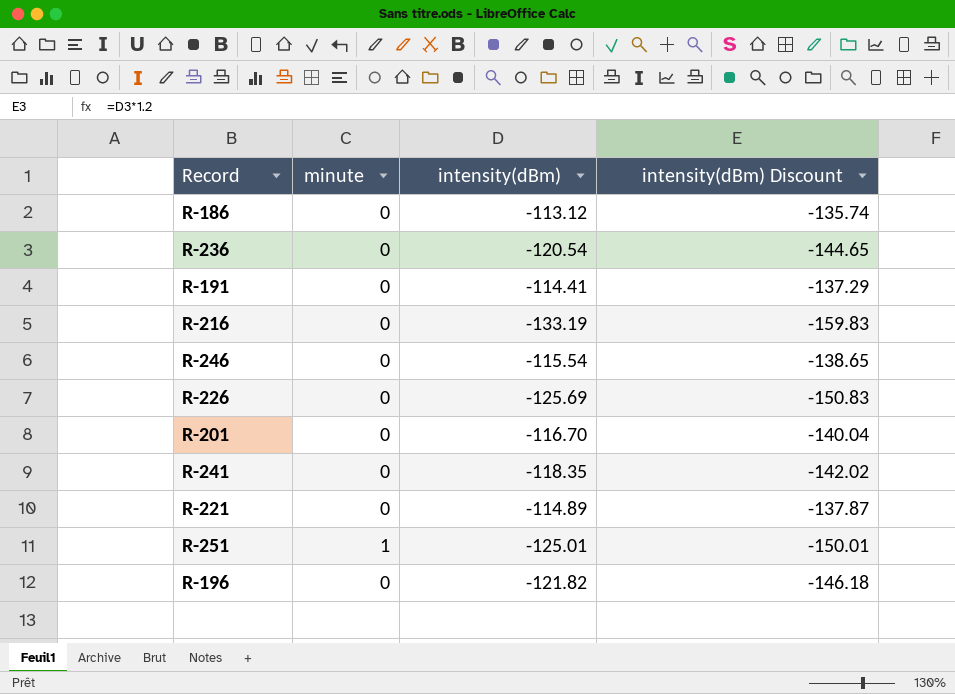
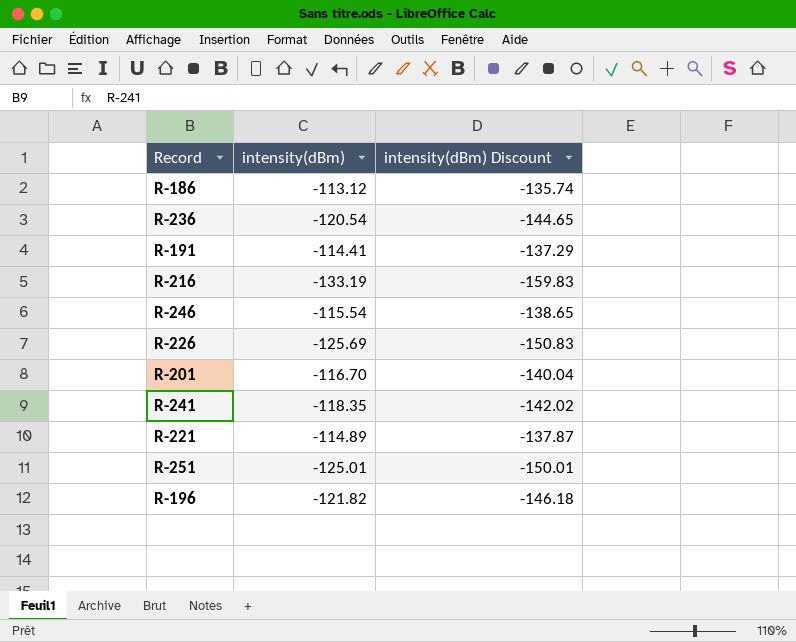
column minute | position: 2 -> none

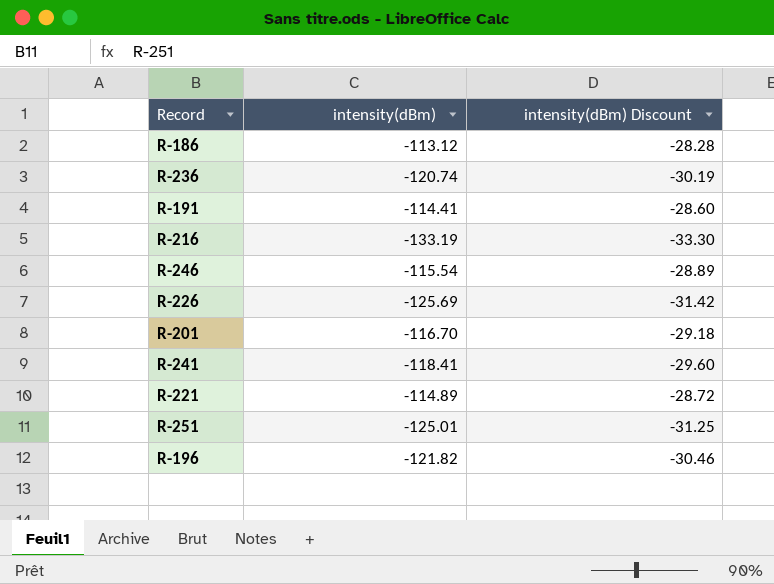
column intensity(dBm) Discount | formula: [intensity(dBm)] * 1.2 -> [intensity(dBm)] * 0.25
R-236 | intensity(dBm): -120.54 -> -120.74
R-241 | intensity(dBm): -118.35 -> -118.41

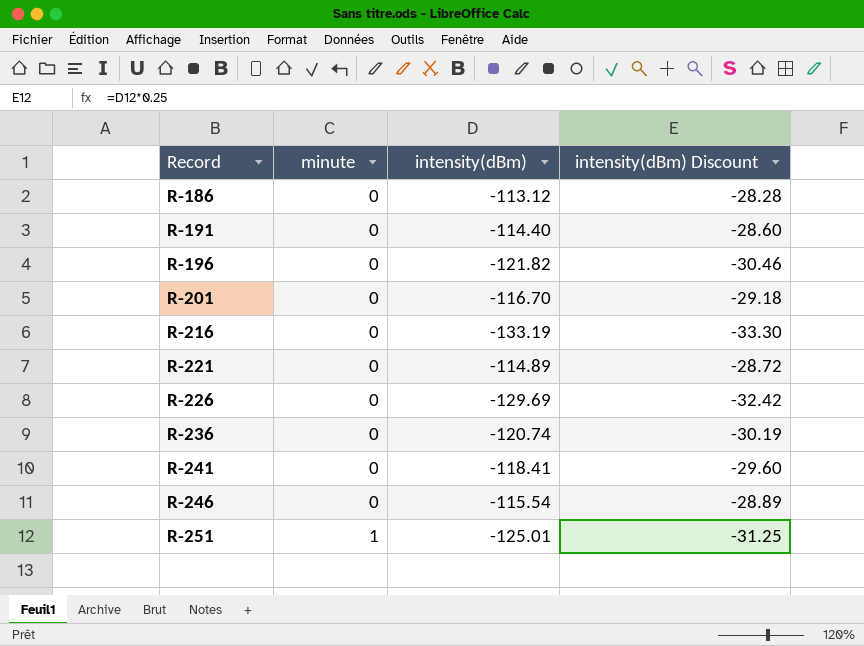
row order: none -> Record ascending
column minute | position: none -> 2
R-191 | intensity(dBm): -114.41 -> -114.40
R-226 | intensity(dBm): -125.69 -> -129.69
R-226 | intensity(dBm) Discount: -31.42 -> -32.42

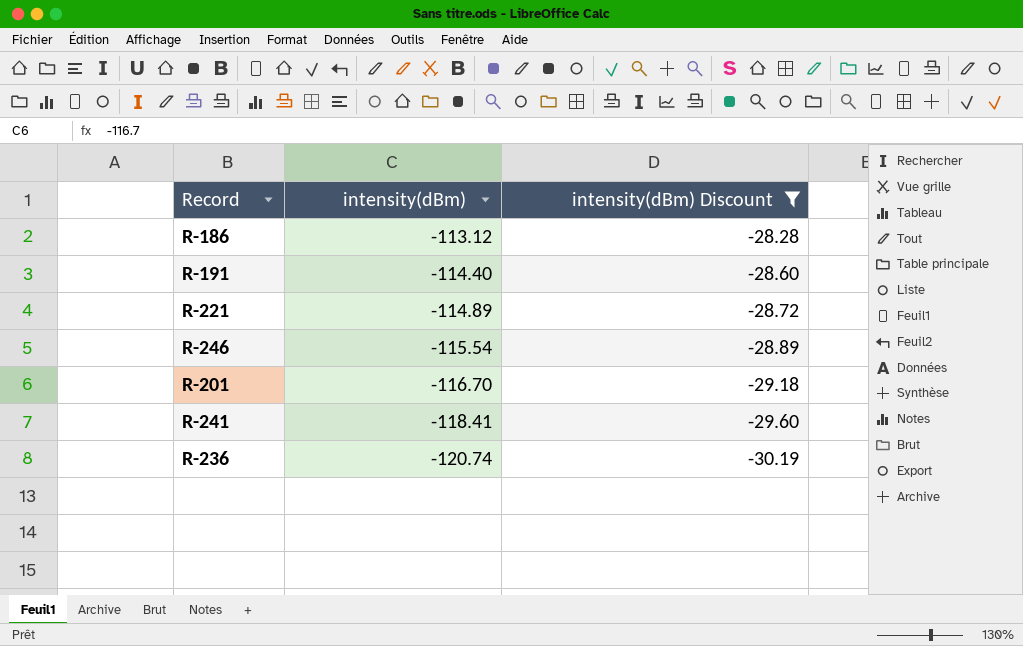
filter: none -> intensity(dBm) Discount >= -30.19
row order: Record ascending -> intensity(dBm) descending
column minute | position: 2 -> none

